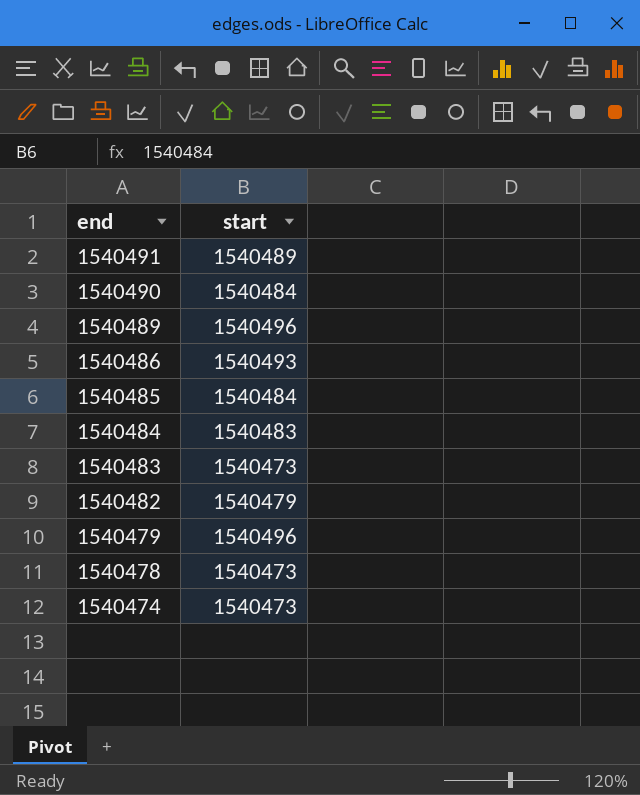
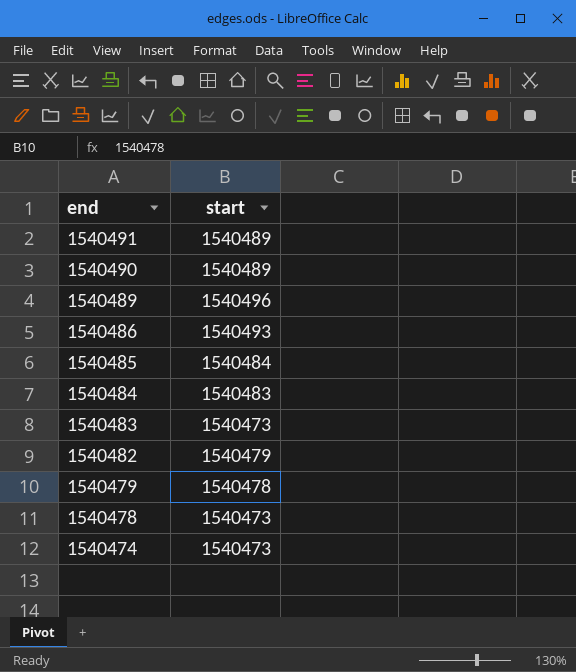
1540490 | start: 1540484 -> 1540489
1540479 | start: 1540496 -> 1540478

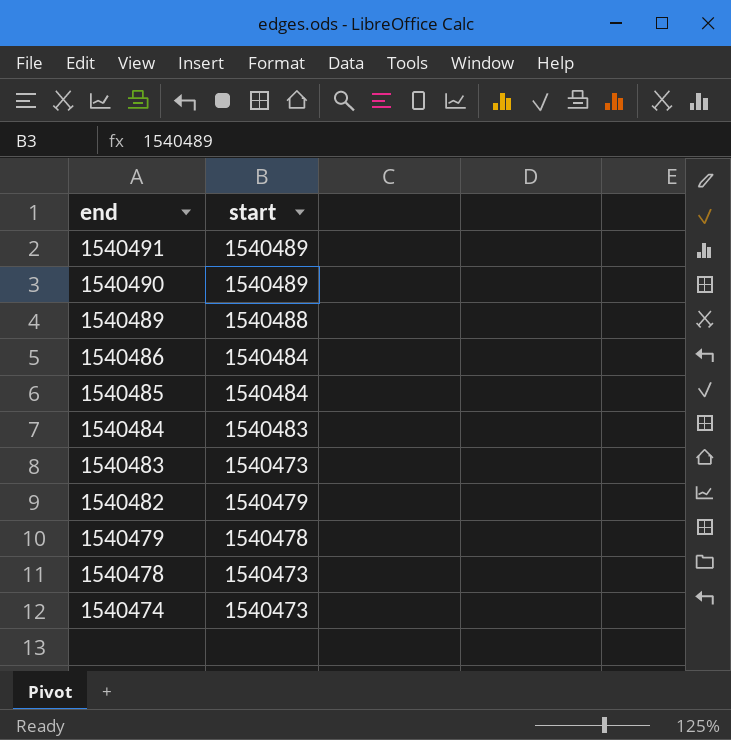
1540489 | start: 1540496 -> 1540488
1540486 | start: 1540493 -> 1540484

